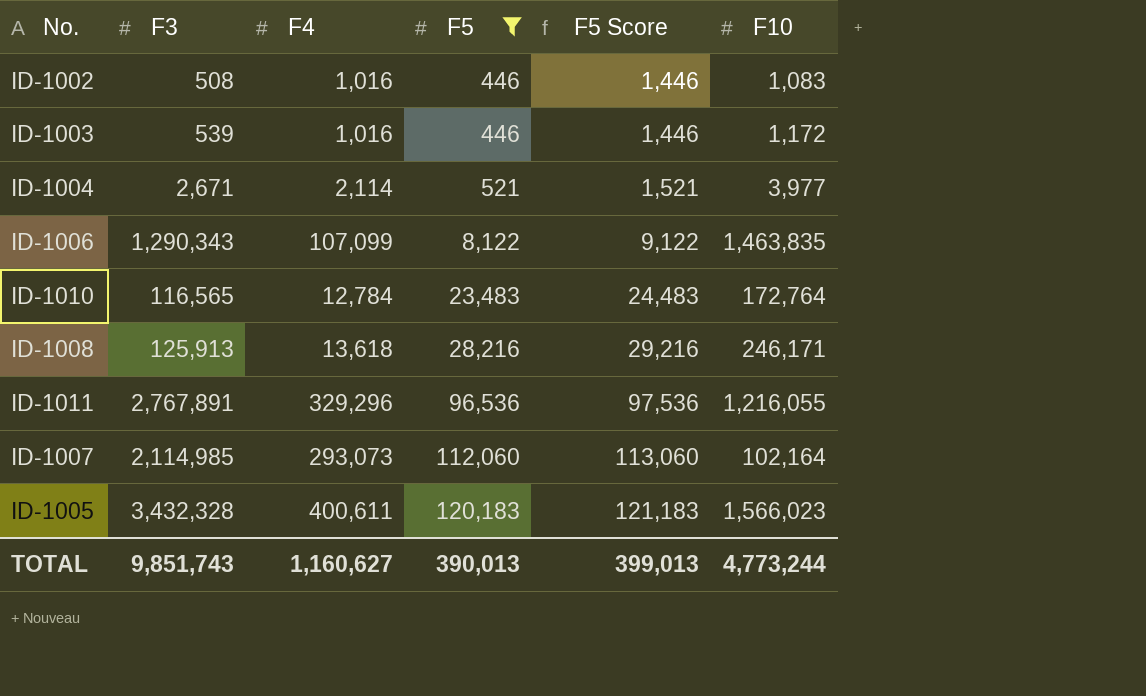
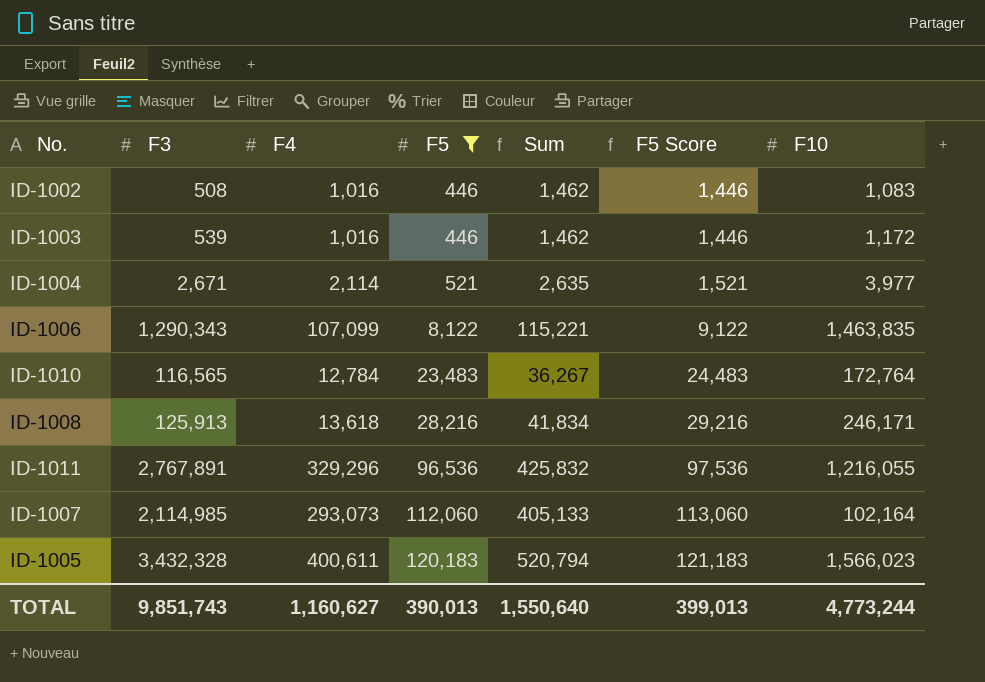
column Sum | formula: none -> [F4] + [F5]

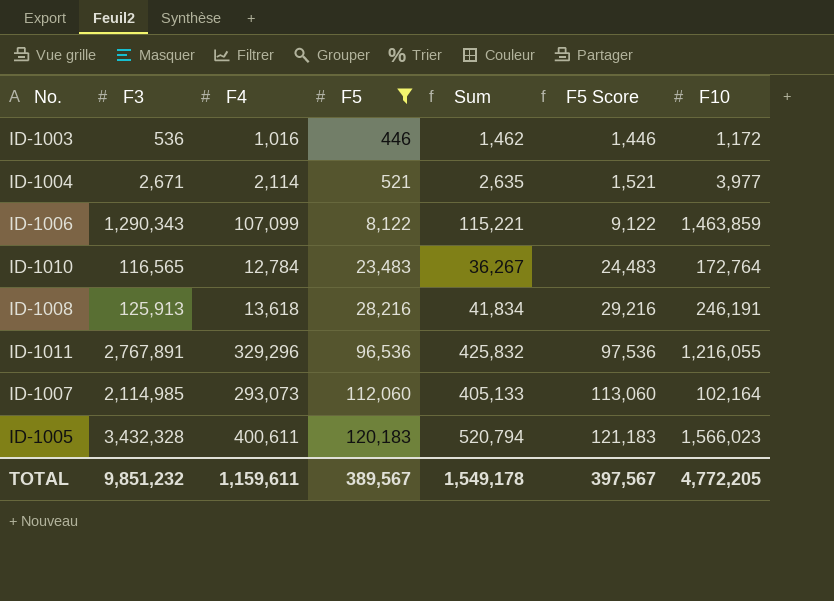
row ID-1002: 508 | 1,016 | 446 | 1,462 | 1,446 | 1,083 -> none
ID-1003 | F3: 539 -> 536
ID-1006 | F10: 1,463,835 -> 1,463,859
ID-1008 | F10: 246,171 -> 246,191
TOTAL | F3: 9,851,743 -> 9,851,232
TOTAL | F4: 1,160,627 -> 1,159,611
TOTAL | F5: 390,013 -> 389,567
TOTAL | Sum: 1,550,640 -> 1,549,178
TOTAL | F5 Score: 399,013 -> 397,567
TOTAL | F10: 4,773,244 -> 4,772,205

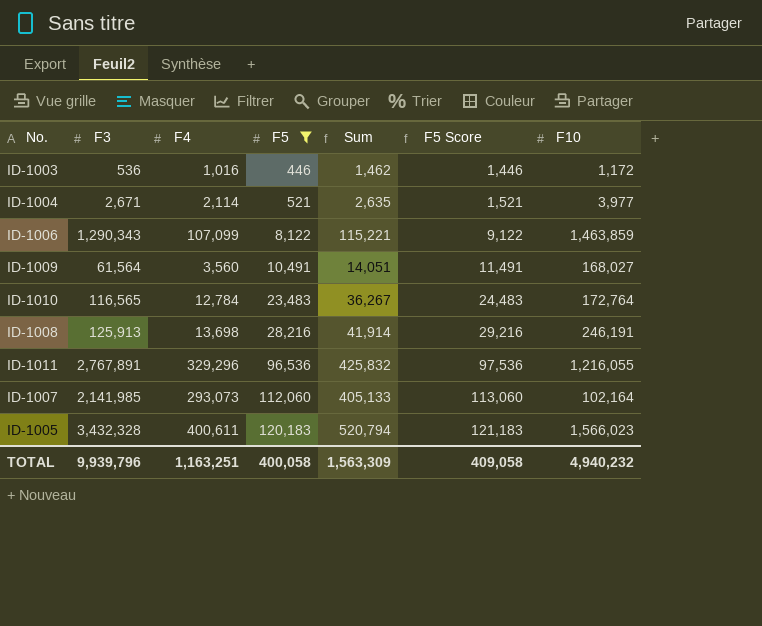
row ID-1009: none -> 61,564 | 3,560 | 10,491 | 14,051 | 11,491 | 168,027
ID-1008 | F4: 13,618 -> 13,698
ID-1008 | Sum: 41,834 -> 41,914
ID-1007 | F3: 2,114,985 -> 2,141,985
TOTAL | F3: 9,851,232 -> 9,939,796
TOTAL | F4: 1,159,611 -> 1,163,251
TOTAL | F5: 389,567 -> 400,058
TOTAL | Sum: 1,549,178 -> 1,563,309
TOTAL | F5 Score: 397,567 -> 409,058
TOTAL | F10: 4,772,205 -> 4,940,232

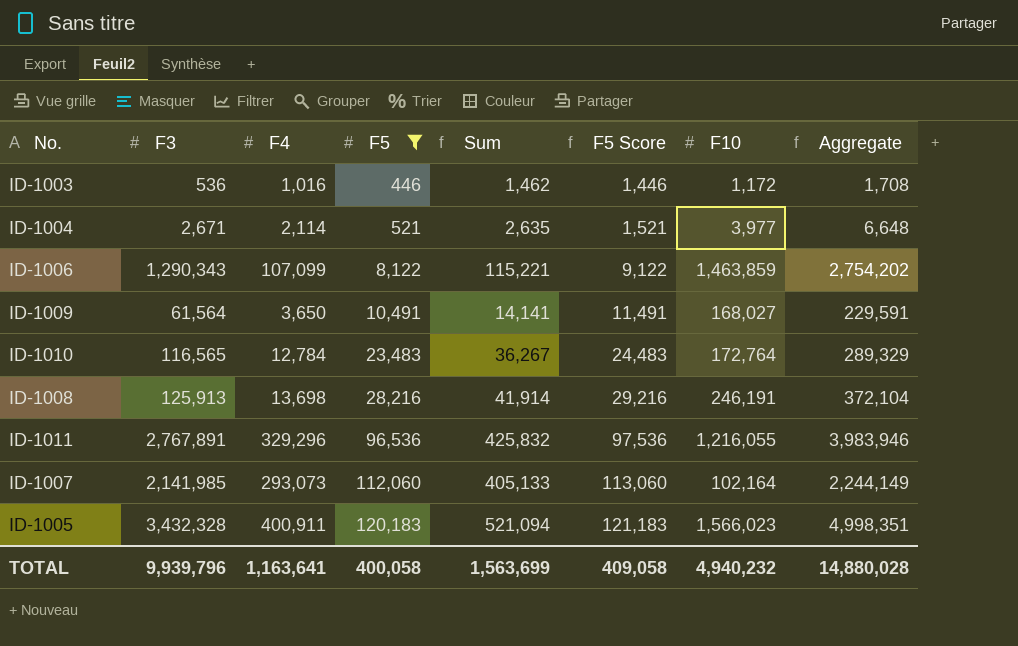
column Aggregate | formula: none -> [F3] + [F10]
ID-1009 | F4: 3,560 -> 3,650
ID-1009 | Sum: 14,051 -> 14,141
ID-1005 | F4: 400,611 -> 400,911
ID-1005 | Sum: 520,794 -> 521,094
TOTAL | F4: 1,163,251 -> 1,163,641
TOTAL | Sum: 1,563,309 -> 1,563,699

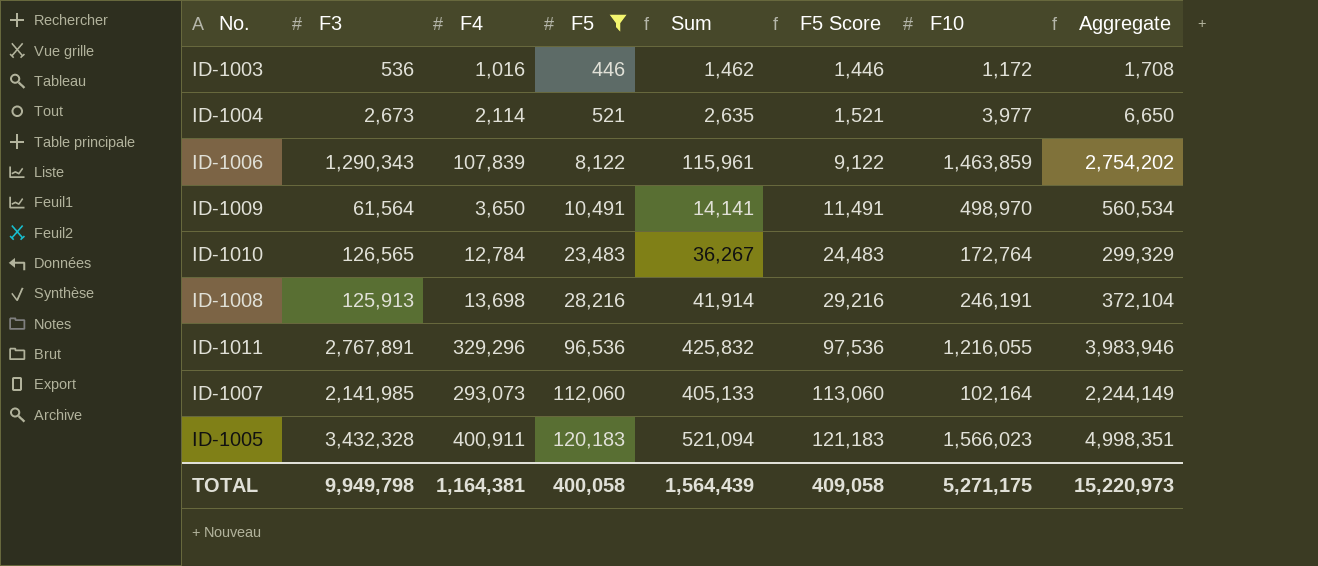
ID-1004 | F3: 2,671 -> 2,673
ID-1004 | Aggregate: 6,648 -> 6,650
ID-1006 | F4: 107,099 -> 107,839
ID-1006 | Sum: 115,221 -> 115,961
ID-1009 | F10: 168,027 -> 498,970
ID-1009 | Aggregate: 229,591 -> 560,534
ID-1010 | F3: 116,565 -> 126,565
ID-1010 | Aggregate: 289,329 -> 299,329
TOTAL | F3: 9,939,796 -> 9,949,798
TOTAL | F4: 1,163,641 -> 1,164,381
TOTAL | Sum: 1,563,699 -> 1,564,439
TOTAL | F10: 4,940,232 -> 5,271,175
TOTAL | Aggregate: 14,880,028 -> 15,220,973

